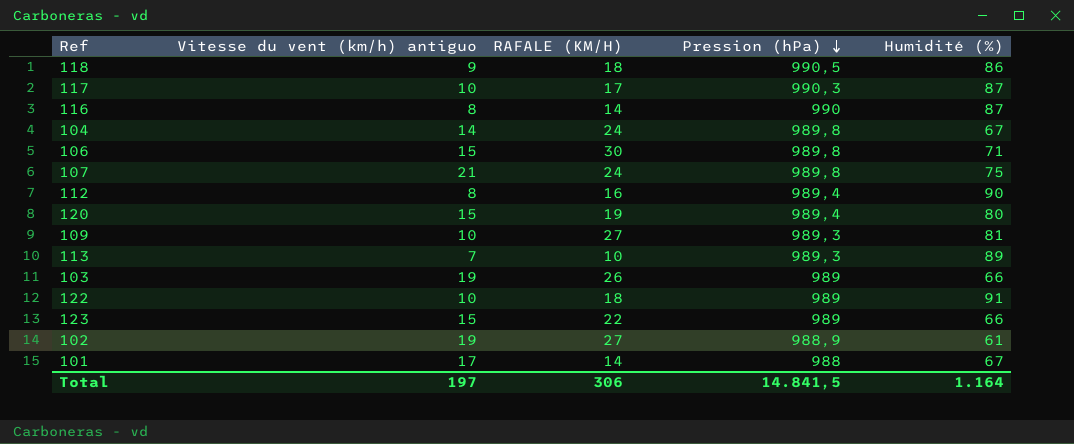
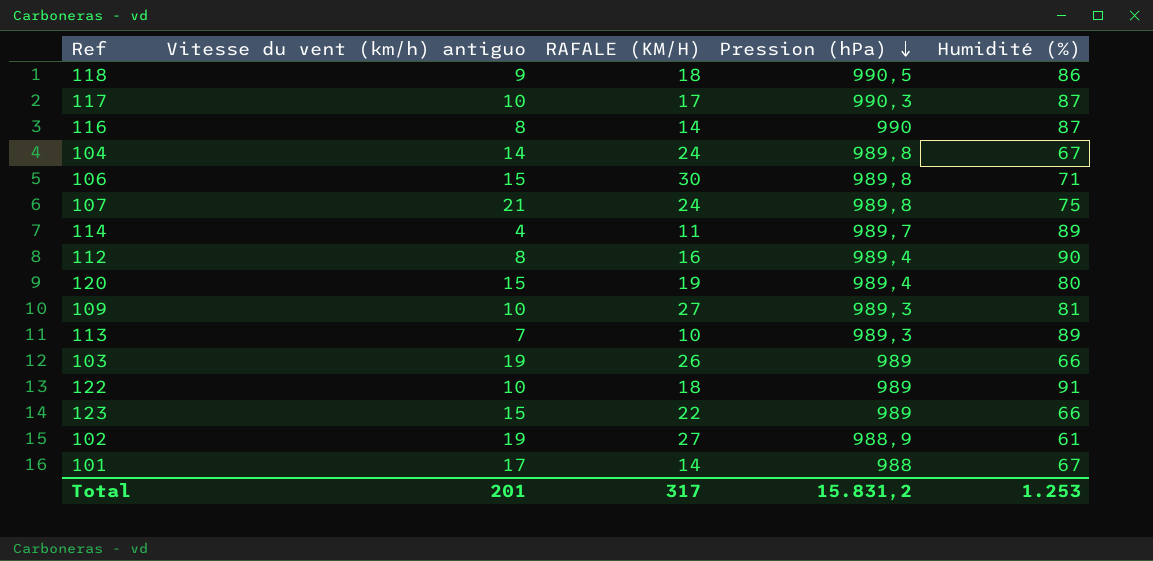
row 114: none -> 4 | 11 | 989,7 | 89
Total | Vitesse du vent (km/h) antiguo: 197 -> 201
Total | RAFALE (KM/H): 306 -> 317
Total | Pression (hPa): 14.841,5 -> 15.831,2
Total | Humidité (%): 1.164 -> 1.253

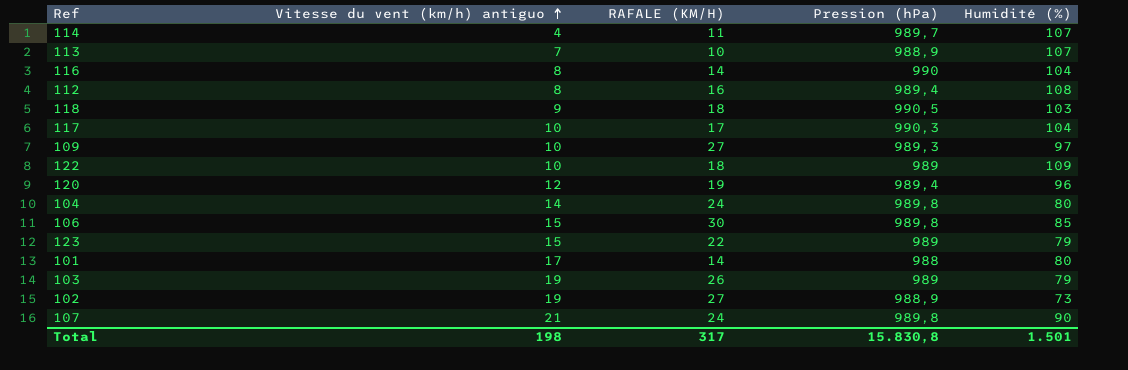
row order: Pression (hPa) descending -> Vitesse du vent (km/h) antiguo ascending
114 | Humidité (%): 89 -> 107
113 | Pression (hPa): 989,3 -> 988,9
113 | Humidité (%): 89 -> 107
116 | Humidité (%): 87 -> 104
112 | Humidité (%): 90 -> 108
118 | Humidité (%): 86 -> 103
117 | Humidité (%): 87 -> 104
109 | Humidité (%): 81 -> 97
122 | Humidité (%): 91 -> 109
120 | Vitesse du vent (km/h) antiguo: 15 -> 12
120 | Humidité (%): 80 -> 96
104 | Humidité (%): 67 -> 80
106 | Humidité (%): 71 -> 85
123 | Humidité (%): 66 -> 79
101 | Humidité (%): 67 -> 80
103 | Humidité (%): 66 -> 79
102 | Humidité (%): 61 -> 73
107 | Humidité (%): 75 -> 90
Total | Vitesse du vent (km/h) antiguo: 201 -> 198
Total | Pression (hPa): 15.831,2 -> 15.830,8
Total | Humidité (%): 1.253 -> 1.501

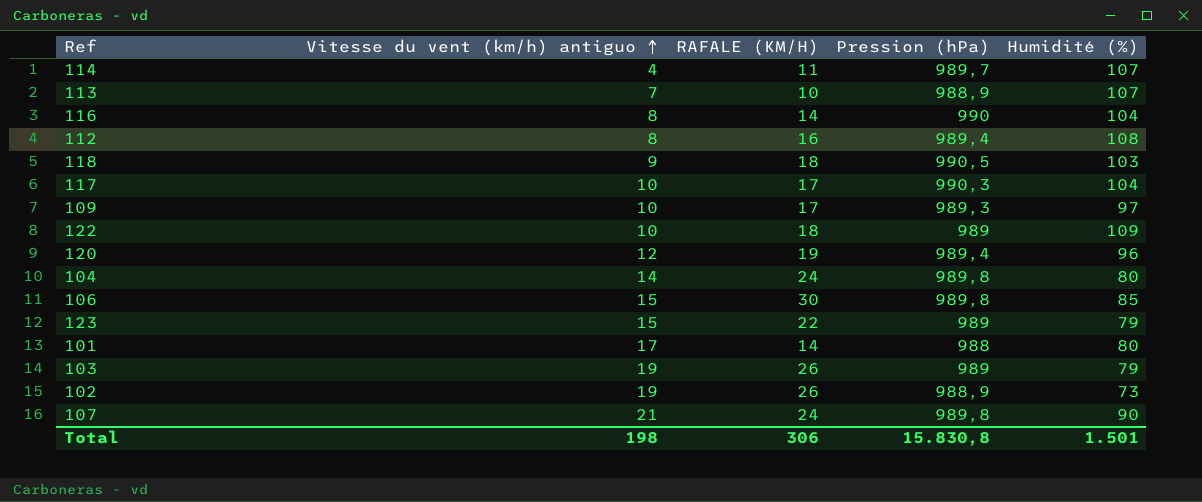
109 | RAFALE (KM/H): 27 -> 17
102 | RAFALE (KM/H): 27 -> 26
Total | RAFALE (KM/H): 317 -> 306

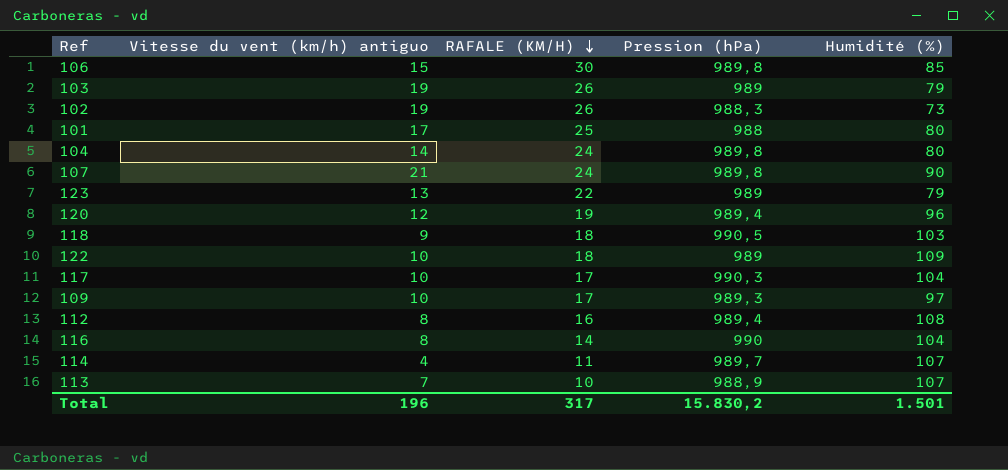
row order: Vitesse du vent (km/h) antiguo ascending -> RAFALE (KM/H) descending
102 | Pression (hPa): 988,9 -> 988,3
101 | RAFALE (KM/H): 14 -> 25
123 | Vitesse du vent (km/h) antiguo: 15 -> 13
Total | Vitesse du vent (km/h) antiguo: 198 -> 196
Total | RAFALE (KM/H): 306 -> 317
Total | Pression (hPa): 15.830,8 -> 15.830,2

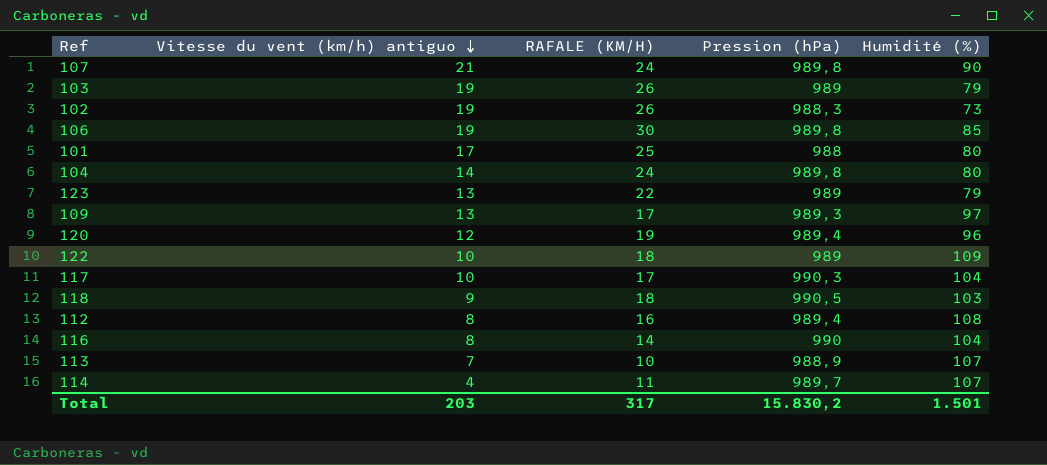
row order: RAFALE (KM/H) descending -> Vitesse du vent (km/h) antiguo descending
106 | Vitesse du vent (km/h) antiguo: 15 -> 19
109 | Vitesse du vent (km/h) antiguo: 10 -> 13
Total | Vitesse du vent (km/h) antiguo: 196 -> 203

